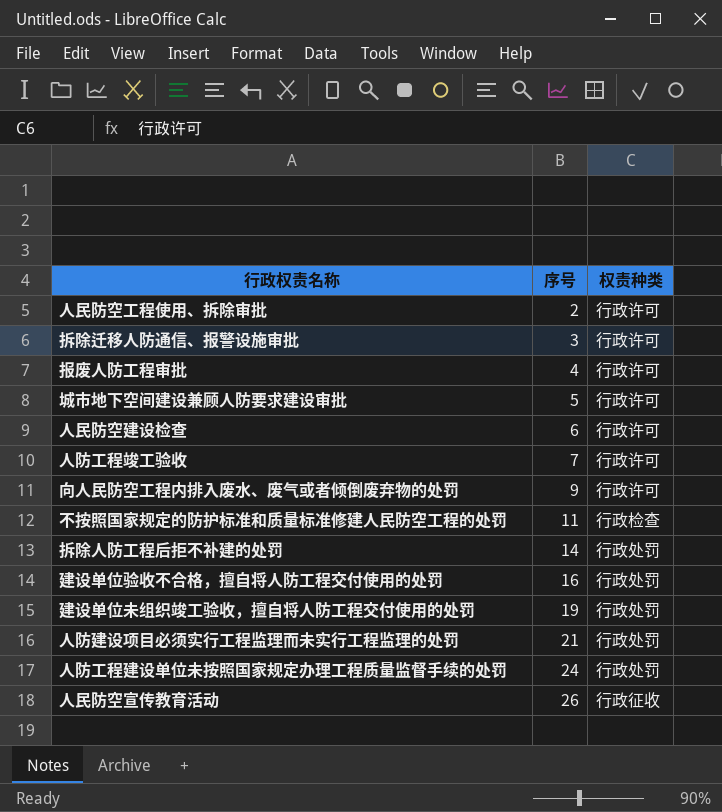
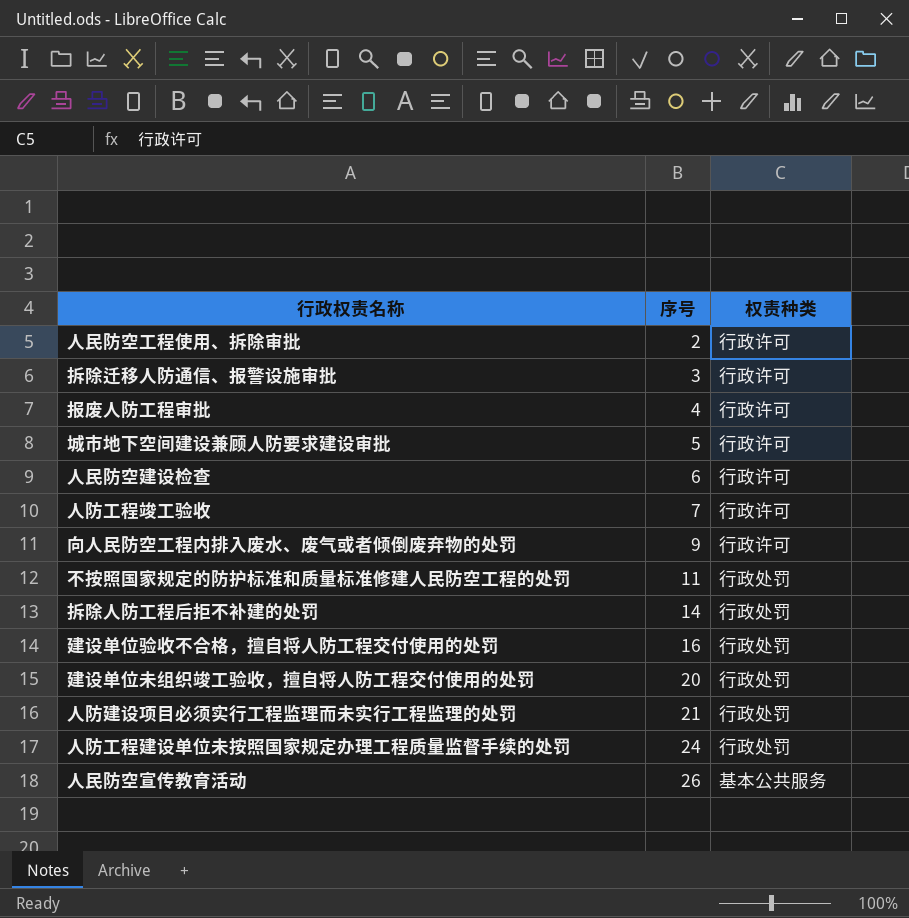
不按照国家规定的防护标准和质量标准修建人民防空工程的处罚 | 权责种类: 行政检查 -> 行政处罚
建设单位未组织竣工验收，擅自将人防工程交付使用的处罚 | 序号: 19 -> 20
人民防空宣传教育活动 | 权责种类: 行政征收 -> 基本公共服务

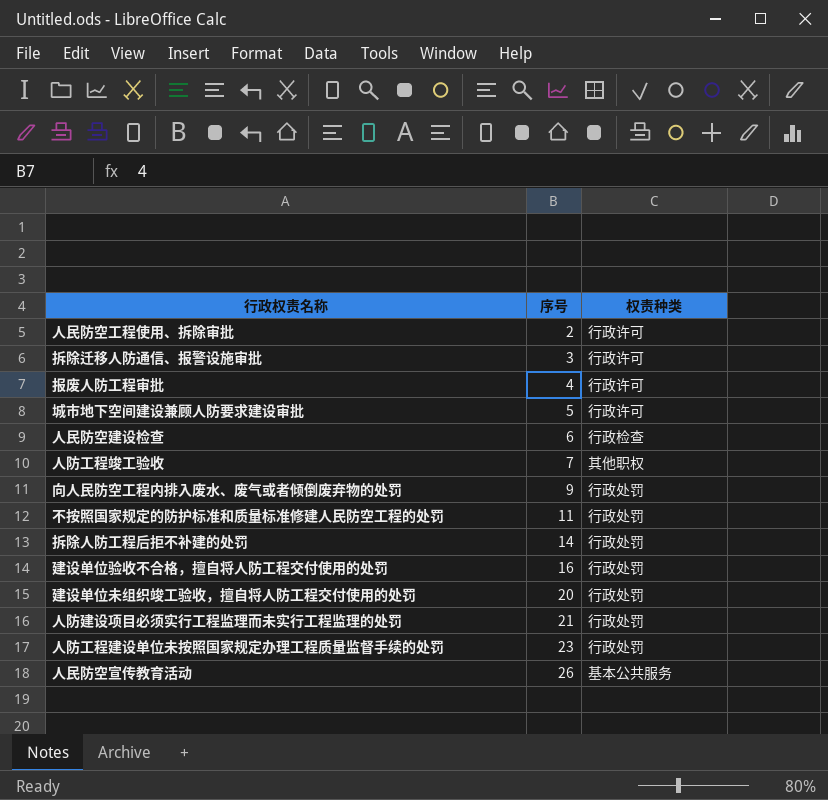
人民防空建设检查 | 权责种类: 行政许可 -> 行政检查
人防工程竣工验收 | 权责种类: 行政许可 -> 其他职权
向人民防空工程内排入废水、废气或者倾倒废弃物的处罚 | 权责种类: 行政许可 -> 行政处罚
人防工程建设单位未按照国家规定办理工程质量监督手续的处罚 | 序号: 24 -> 23

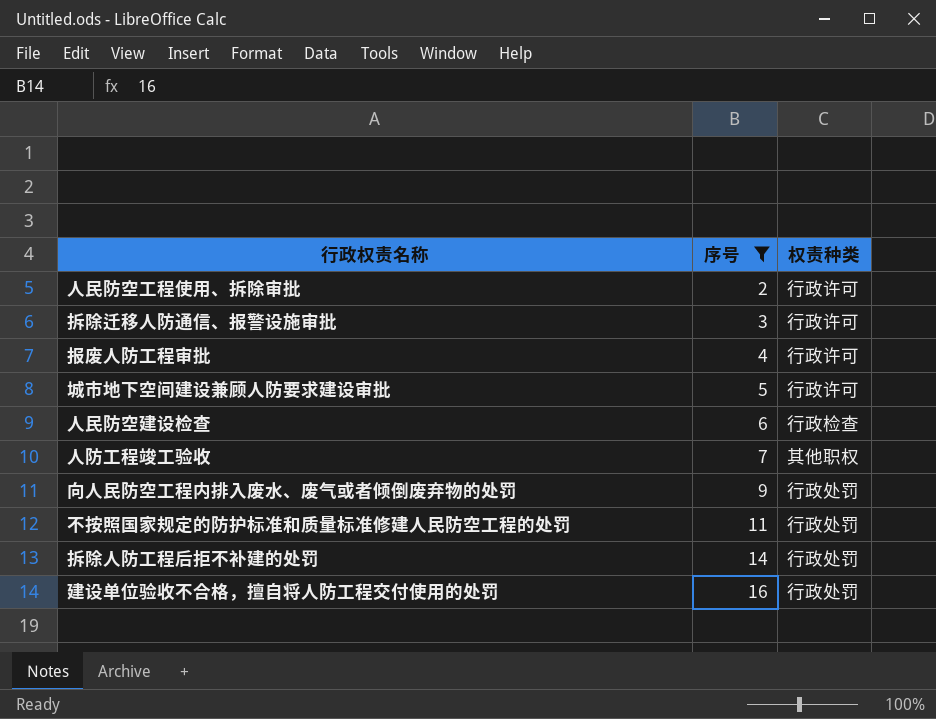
filter: none -> 序号 <= 16

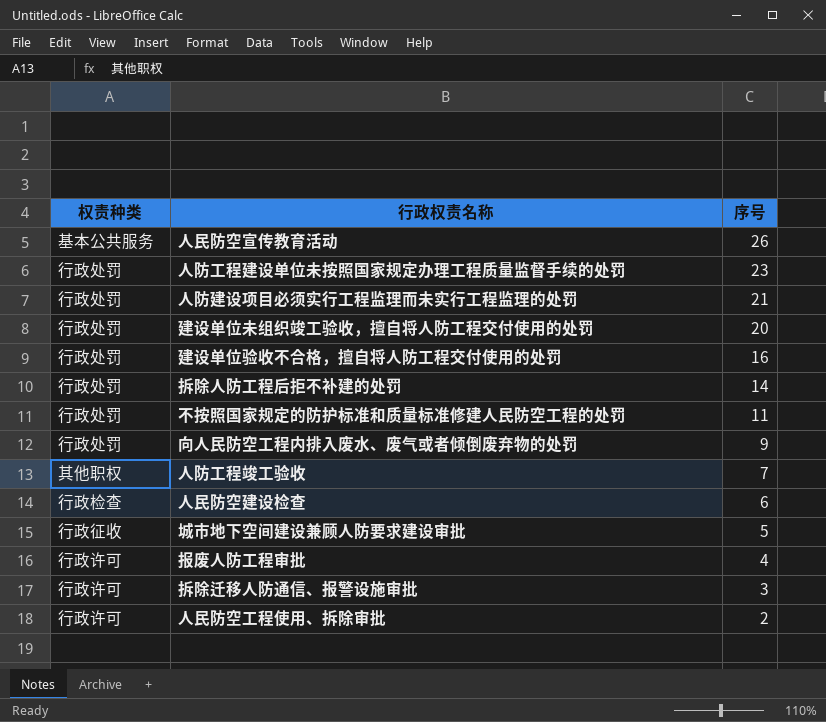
filter: 序号 <= 16 -> none
row order: 序号 ascending -> 序号 descending
column 权责种类 | position: 3 -> 1
城市地下空间建设兼顾人防要求建设审批 | 权责种类: 行政许可 -> 行政征收

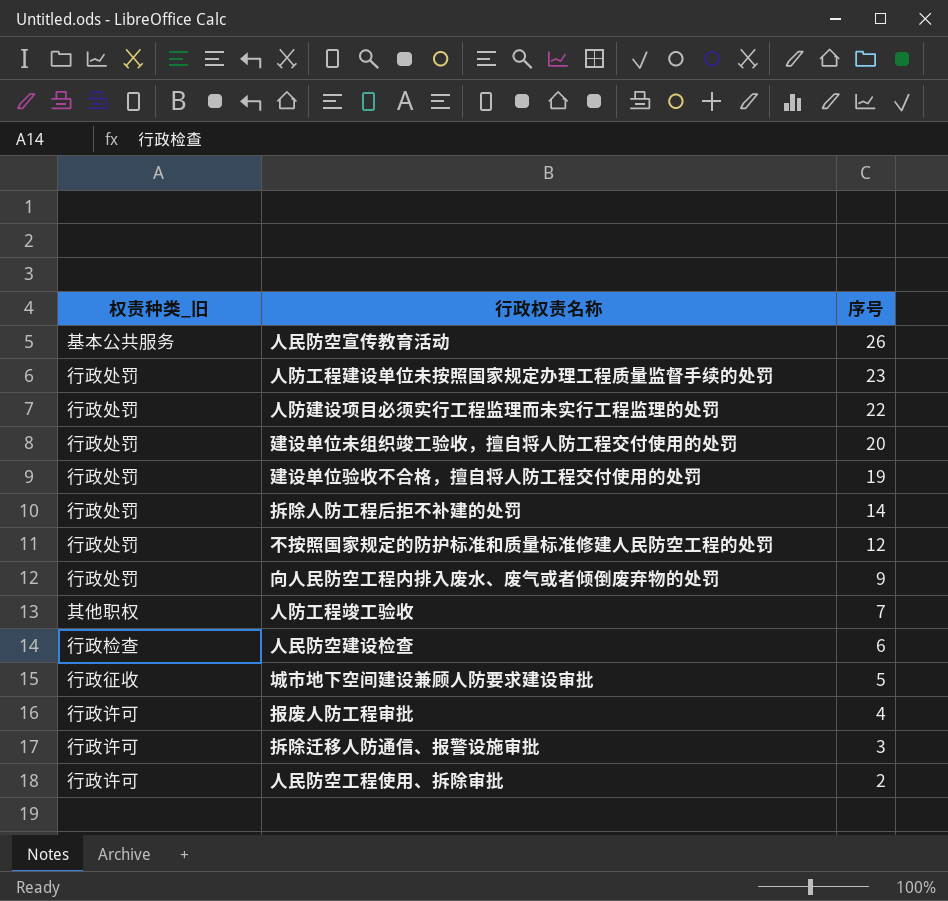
column name: 权责种类 -> 权责种类_旧
人防建设项目必须实行工程监理而未实行工程监理的处罚 | 序号: 21 -> 22
建设单位验收不合格，擅自将人防工程交付使用的处罚 | 序号: 16 -> 19
不按照国家规定的防护标准和质量标准修建人民防空工程的处罚 | 序号: 11 -> 12

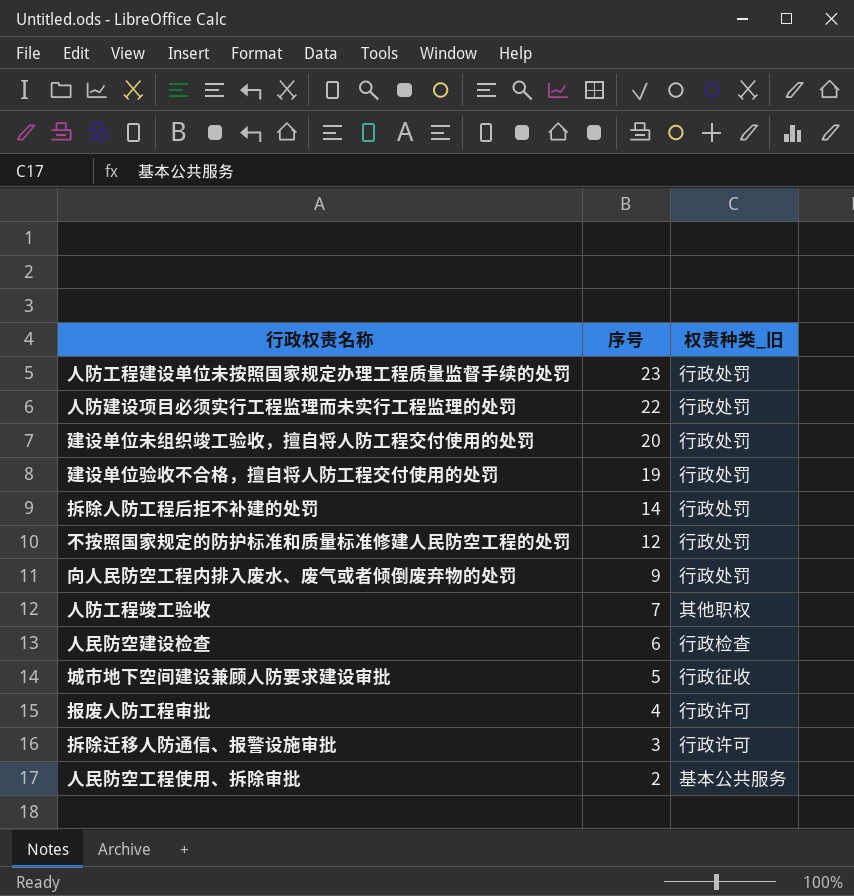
column 权责种类_旧 | position: 1 -> 3
row 人民防空宣传教育活动: 基本公共服务 | 26 -> none
人民防空工程使用、拆除审批 | 权责种类_旧: 行政许可 -> 基本公共服务

